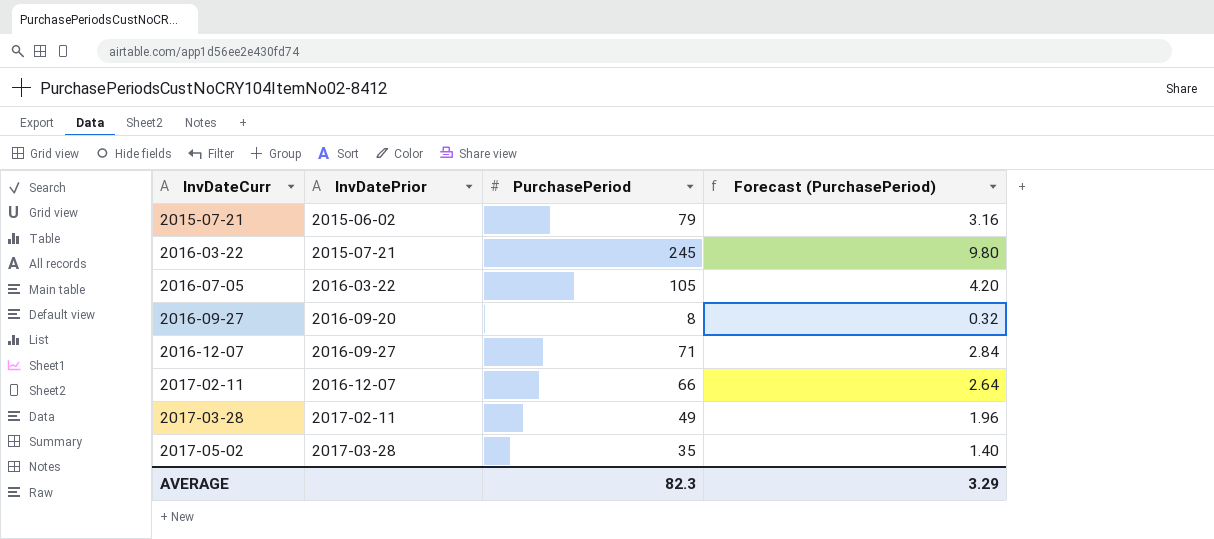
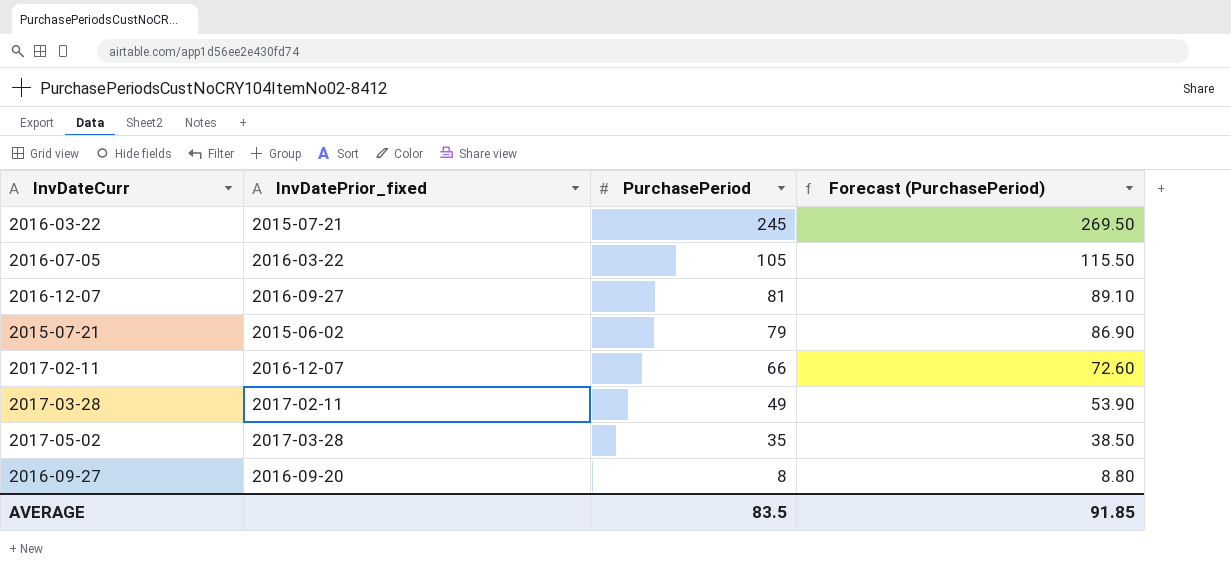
row order: InvDateCurr ascending -> PurchasePeriod descending
column name: InvDatePrior -> InvDatePrior_fixed
column Forecast (PurchasePeriod) | formula: [PurchasePeriod] * 0.04 -> [PurchasePeriod] * 1.1
2016-12-07 | PurchasePeriod: 71 -> 81
AVERAGE | PurchasePeriod: 82.3 -> 83.5
AVERAGE | Forecast (PurchasePeriod): 3.29 -> 91.85

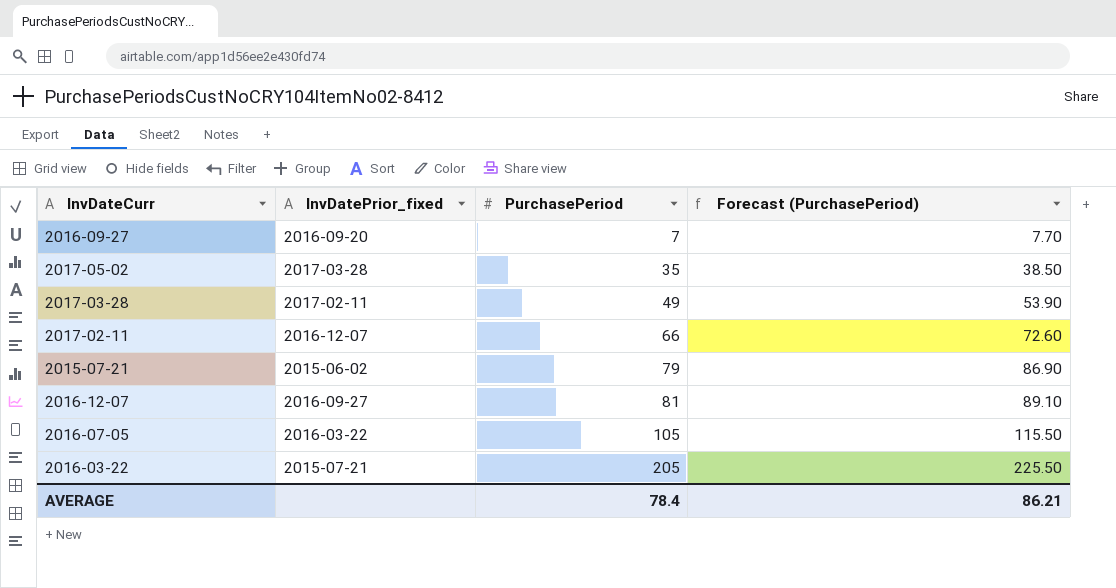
row order: PurchasePeriod descending -> PurchasePeriod ascending
2016-09-27 | PurchasePeriod: 8 -> 7
2016-09-27 | Forecast (PurchasePeriod): 8.80 -> 7.70
2016-03-22 | PurchasePeriod: 245 -> 205
2016-03-22 | Forecast (PurchasePeriod): 269.50 -> 225.50
AVERAGE | PurchasePeriod: 83.5 -> 78.4
AVERAGE | Forecast (PurchasePeriod): 91.85 -> 86.21

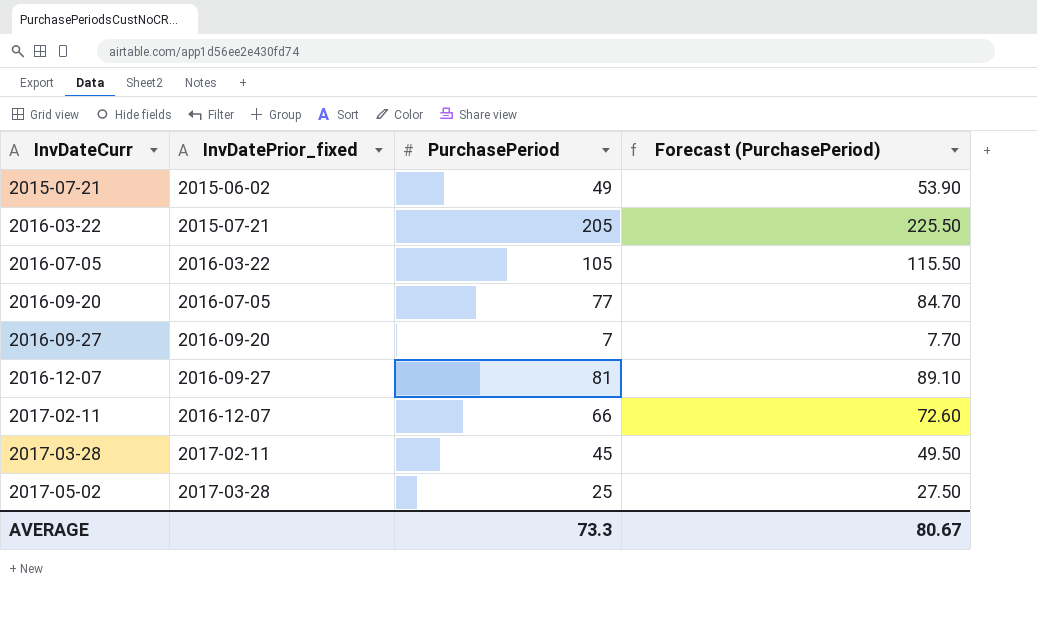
row order: PurchasePeriod ascending -> InvDateCurr ascending
2015-07-21 | PurchasePeriod: 79 -> 49
2015-07-21 | Forecast (PurchasePeriod): 86.90 -> 53.90
row 2016-09-20: none -> 2016-07-05 | 77 | 84.70
2017-03-28 | PurchasePeriod: 49 -> 45
2017-03-28 | Forecast (PurchasePeriod): 53.90 -> 49.50
2017-05-02 | PurchasePeriod: 35 -> 25
2017-05-02 | Forecast (PurchasePeriod): 38.50 -> 27.50
AVERAGE | PurchasePeriod: 78.4 -> 73.3
AVERAGE | Forecast (PurchasePeriod): 86.21 -> 80.67

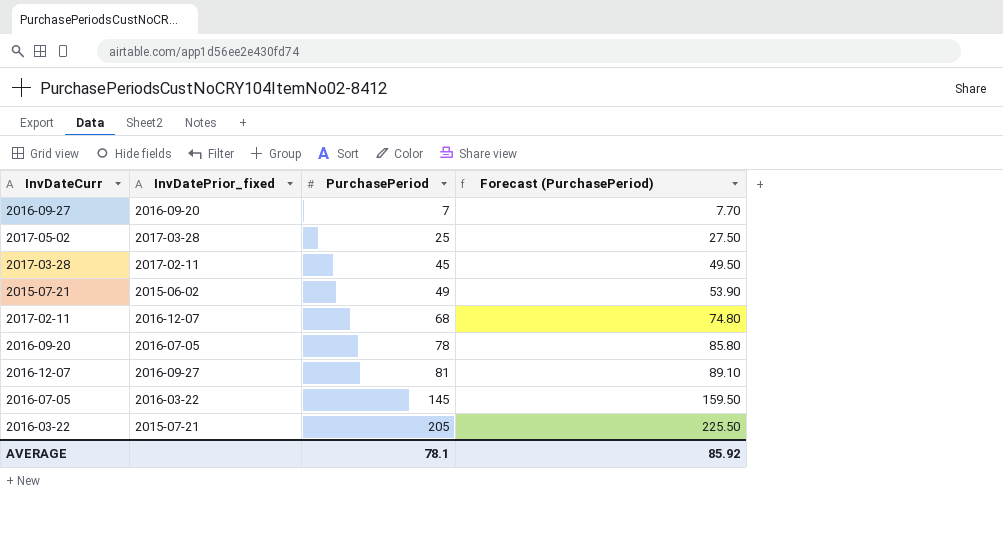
row order: InvDateCurr ascending -> PurchasePeriod ascending
2017-02-11 | PurchasePeriod: 66 -> 68
2017-02-11 | Forecast (PurchasePeriod): 72.60 -> 74.80
2016-09-20 | PurchasePeriod: 77 -> 78
2016-09-20 | Forecast (PurchasePeriod): 84.70 -> 85.80
2016-07-05 | PurchasePeriod: 105 -> 145
2016-07-05 | Forecast (PurchasePeriod): 115.50 -> 159.50
AVERAGE | PurchasePeriod: 73.3 -> 78.1
AVERAGE | Forecast (PurchasePeriod): 80.67 -> 85.92

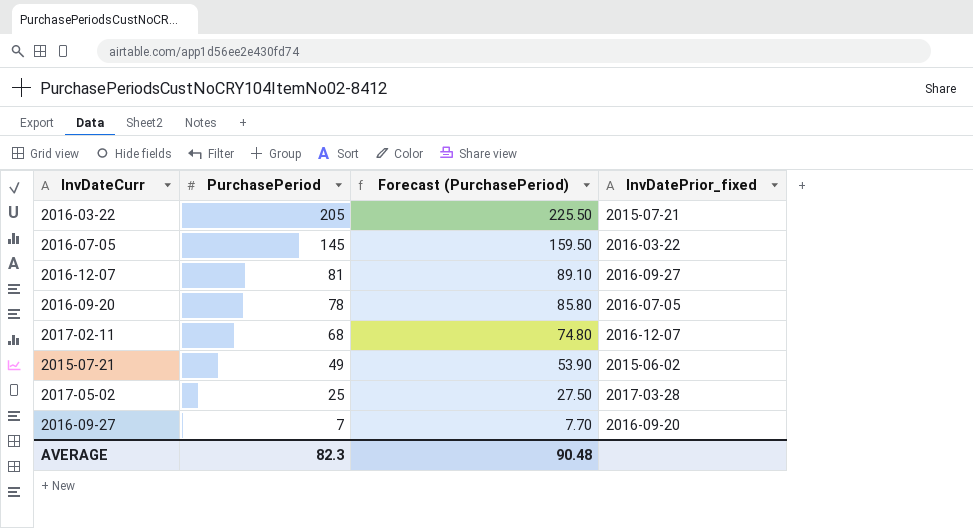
row order: PurchasePeriod ascending -> PurchasePeriod descending
column InvDatePrior_fixed | position: 2 -> 4
row 2017-03-28: 2017-02-11 | 45 | 49.50 -> none
AVERAGE | PurchasePeriod: 78.1 -> 82.3
AVERAGE | Forecast (PurchasePeriod): 85.92 -> 90.48

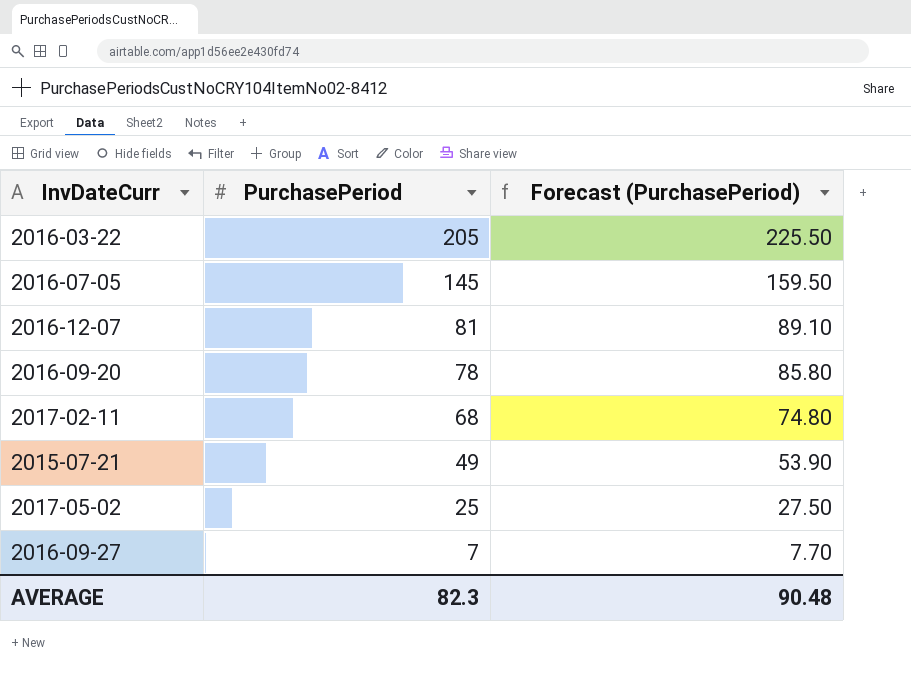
column InvDatePrior_fixed | position: 4 -> none

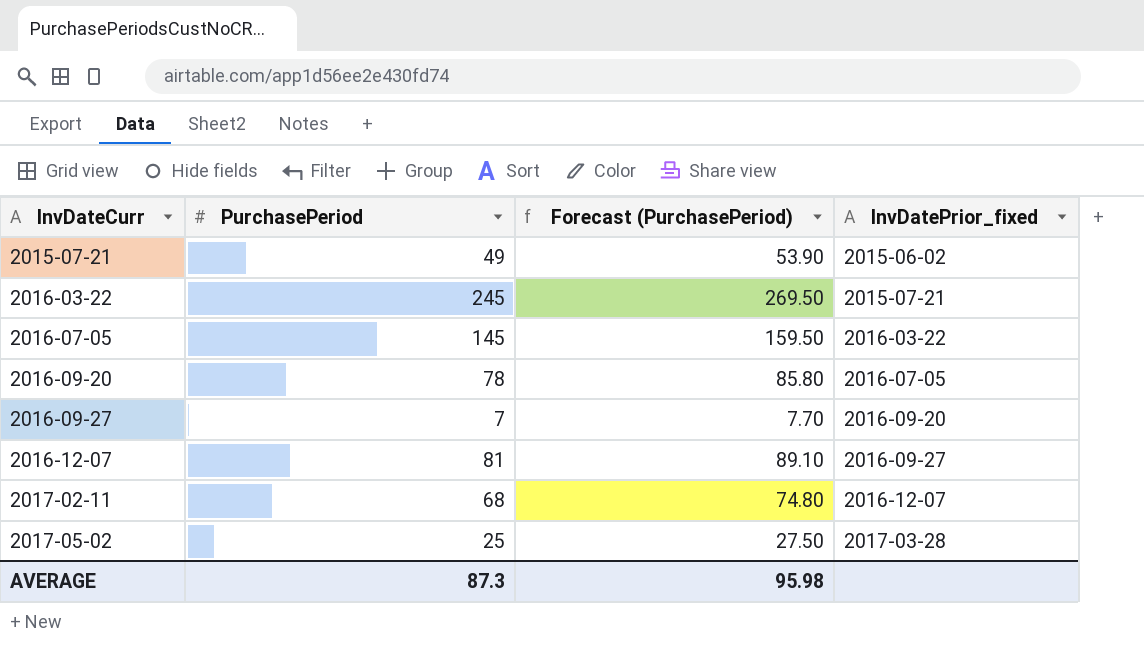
row order: PurchasePeriod descending -> InvDateCurr ascending
column InvDatePrior_fixed | position: none -> 4
2016-03-22 | PurchasePeriod: 205 -> 245
2016-03-22 | Forecast (PurchasePeriod): 225.50 -> 269.50
AVERAGE | PurchasePeriod: 82.3 -> 87.3
AVERAGE | Forecast (PurchasePeriod): 90.48 -> 95.98

